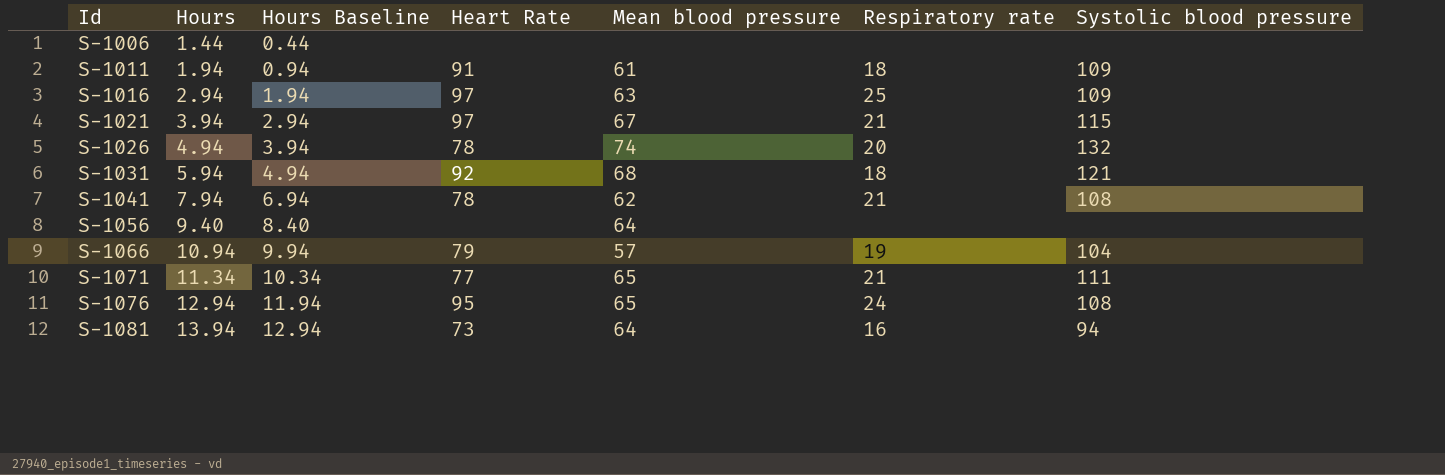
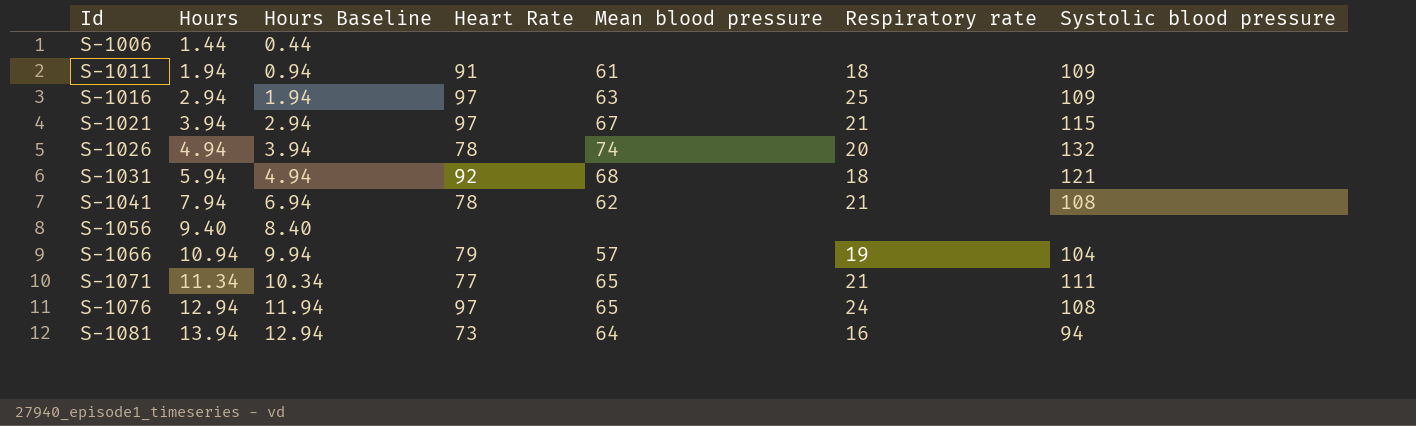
S-1056 | Mean blood pressure: 64 -> none
S-1076 | Heart Rate: 95 -> 97

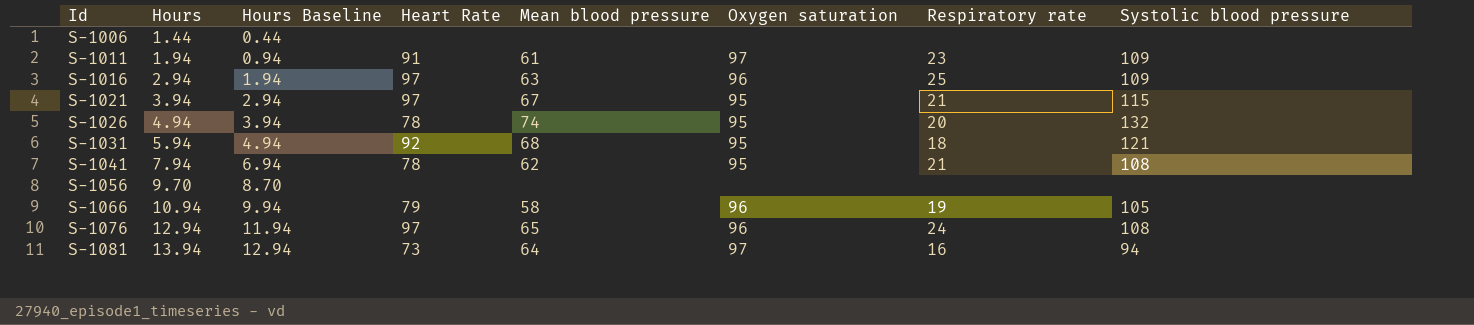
column Oxygen saturation | position: none -> 6
row S-1071: 11.34 | 10.34 | 77 | 65 | 21 | 111 -> none
S-1011 | Respiratory rate: 18 -> 23
S-1056 | Hours: 9.40 -> 9.70
S-1056 | Hours Baseline: 8.40 -> 8.70
S-1066 | Mean blood pressure: 57 -> 58
S-1066 | Systolic blood pressure: 104 -> 105

